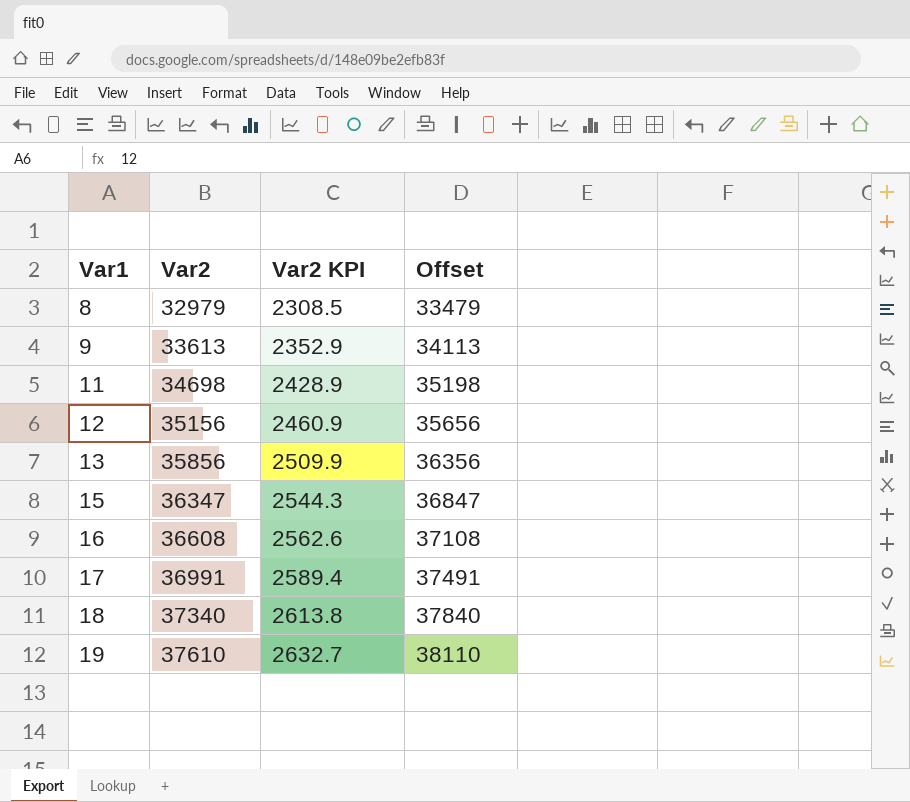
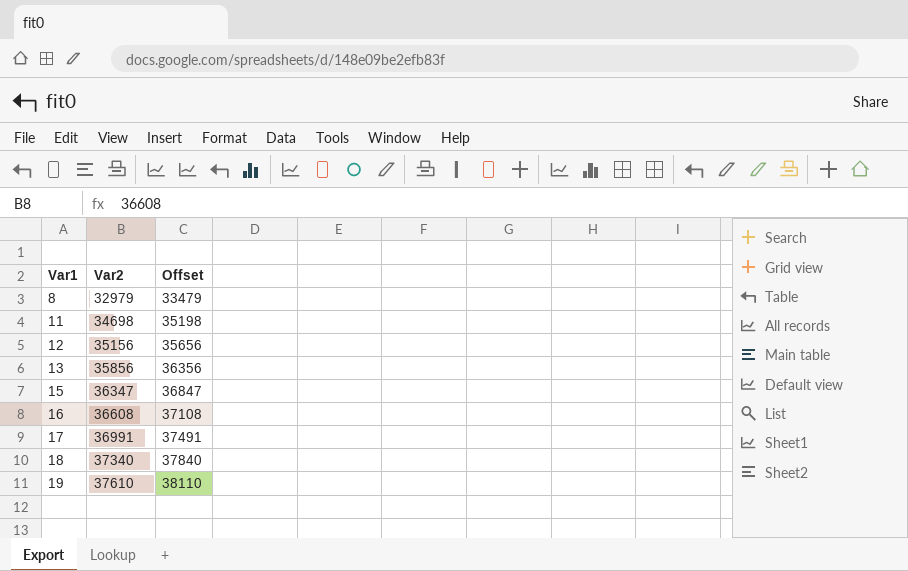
column Var2 KPI | formula: [Var2] * 0.07 -> none
row 9: 33613 | 2352.9 | 34113 -> none

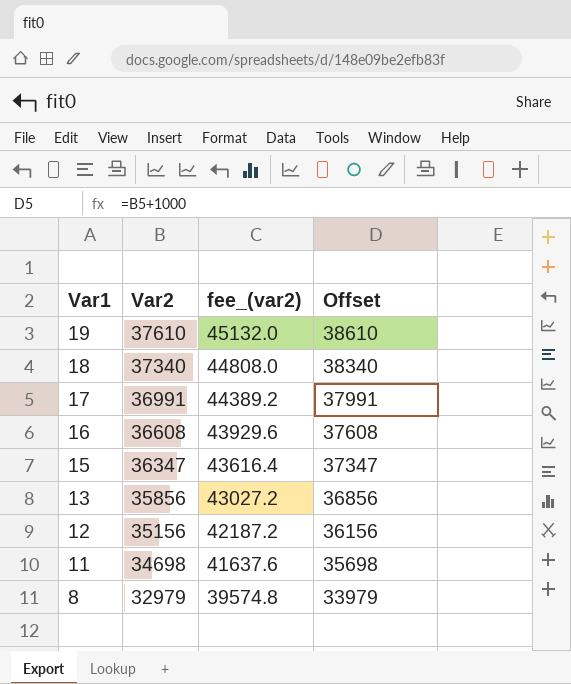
row order: Var1 ascending -> Var1 descending
column fee_(var2) | formula: none -> [Var2] * 1.2
column Offset | formula: [Var2] + 500 -> [Var2] + 1000

